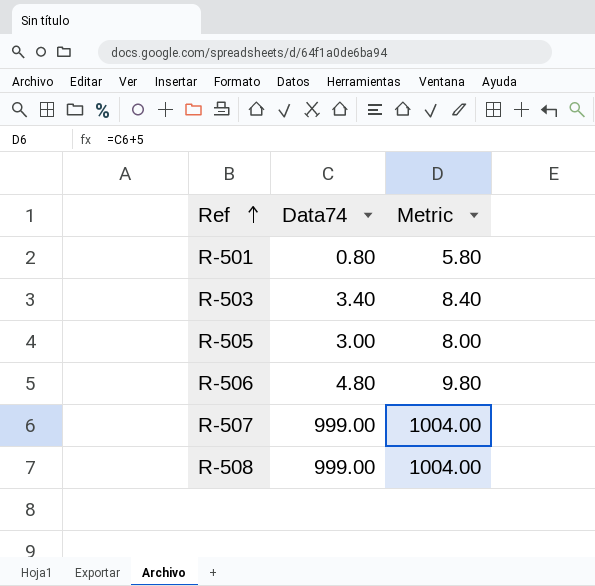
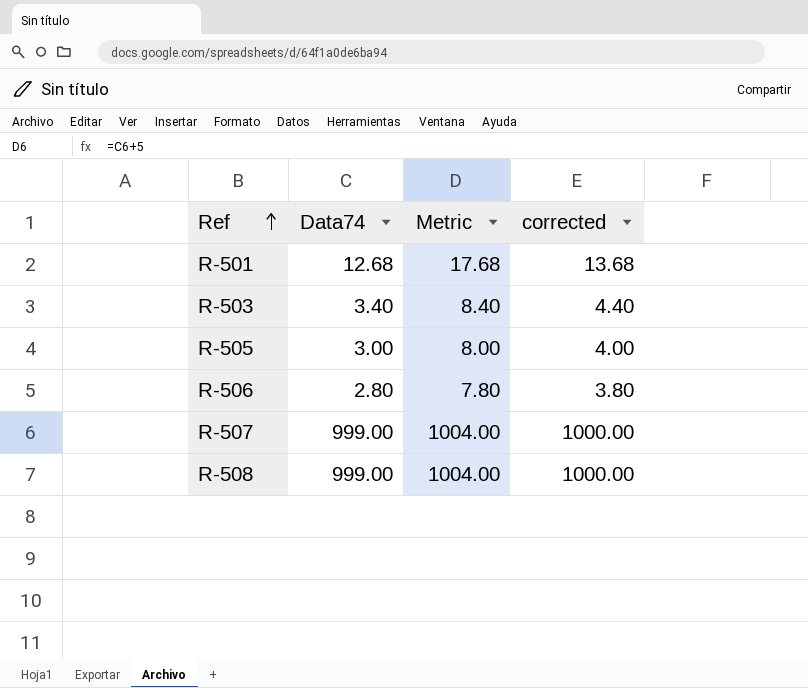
column corrected | formula: none -> [Data74] + 1
R-501 | Data74: 0.80 -> 12.68
R-501 | Metric: 5.80 -> 17.68
R-506 | Data74: 4.80 -> 2.80
R-506 | Metric: 9.80 -> 7.80

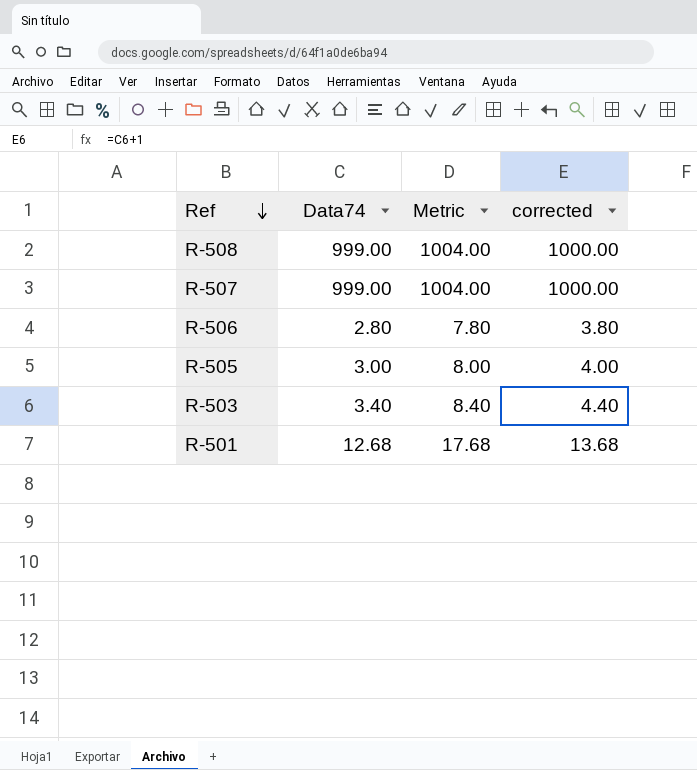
row order: Ref ascending -> Ref descending

